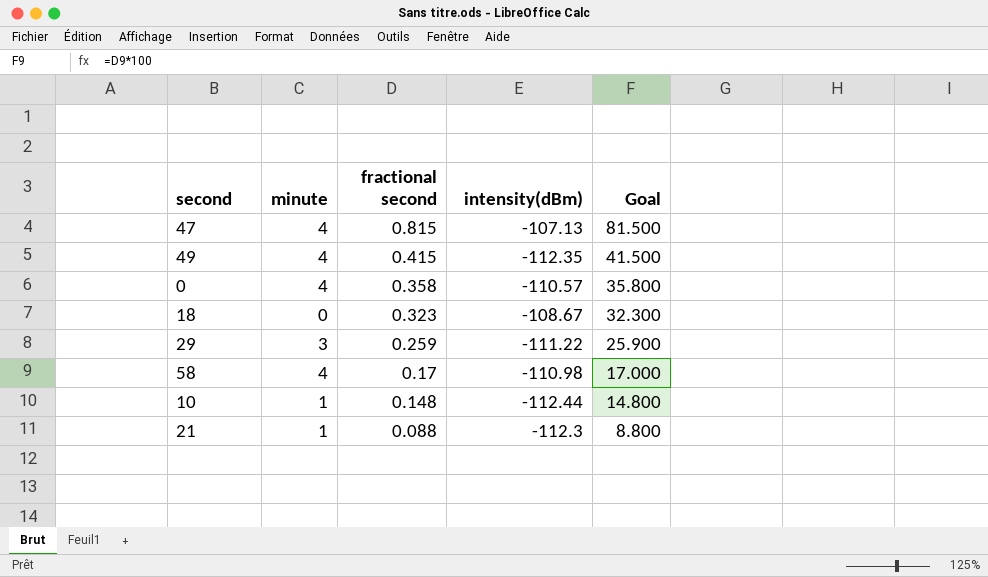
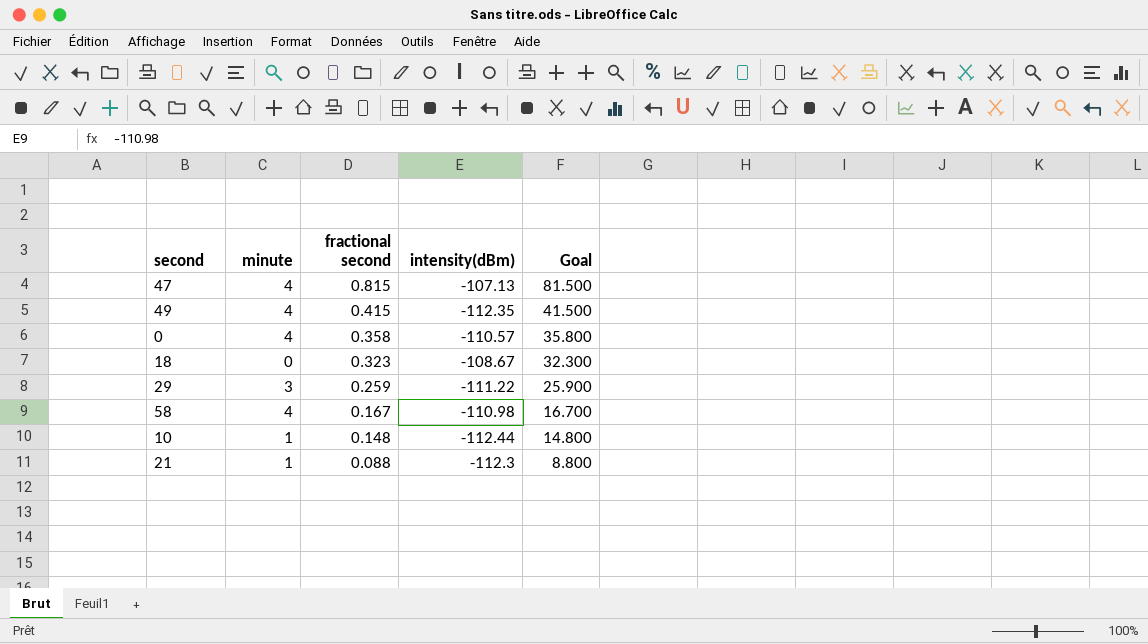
58 | fractional second: 0.17 -> 0.167
58 | Goal: 17.000 -> 16.700

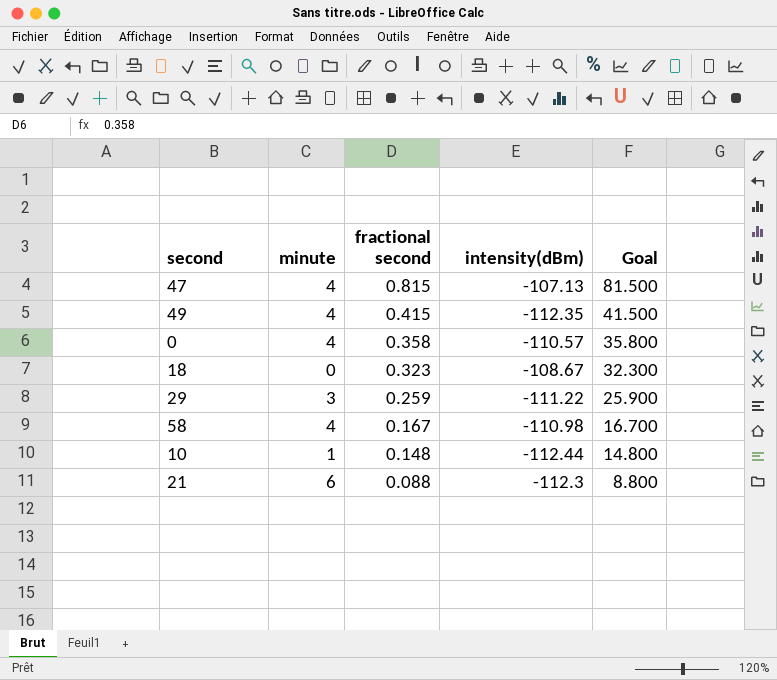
21 | minute: 1 -> 6

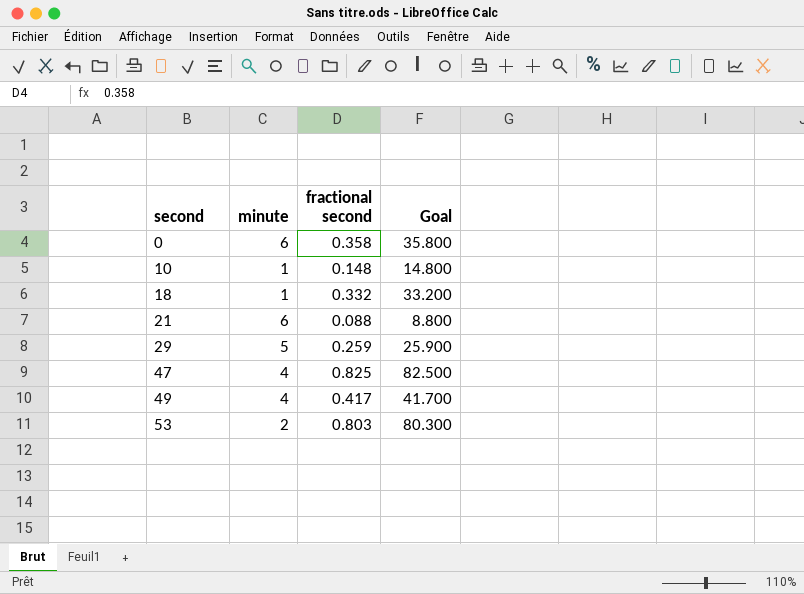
row order: fractional second descending -> second ascending
column intensity(dBm) | position: 4 -> none
row 58: 4 | 0.167 | -110.98 | 16.700 -> none
0 | minute: 4 -> 6
18 | minute: 0 -> 1
18 | fractional second: 0.323 -> 0.332
18 | Goal: 32.300 -> 33.200
29 | minute: 3 -> 5
47 | fractional second: 0.815 -> 0.825
47 | Goal: 81.500 -> 82.500
49 | fractional second: 0.415 -> 0.417
49 | Goal: 41.500 -> 41.700
row 53: none -> 2 | 0.803 | 80.300

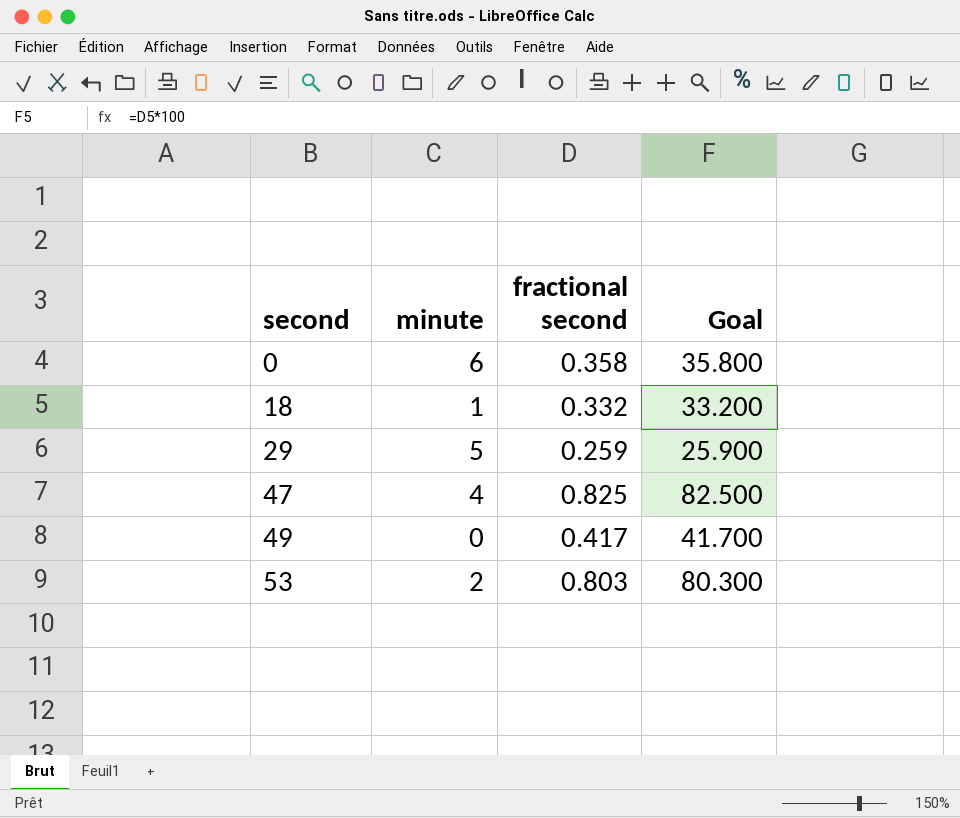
row 10: 1 | 0.148 | 14.800 -> none
row 21: 6 | 0.088 | 8.800 -> none
49 | minute: 4 -> 0

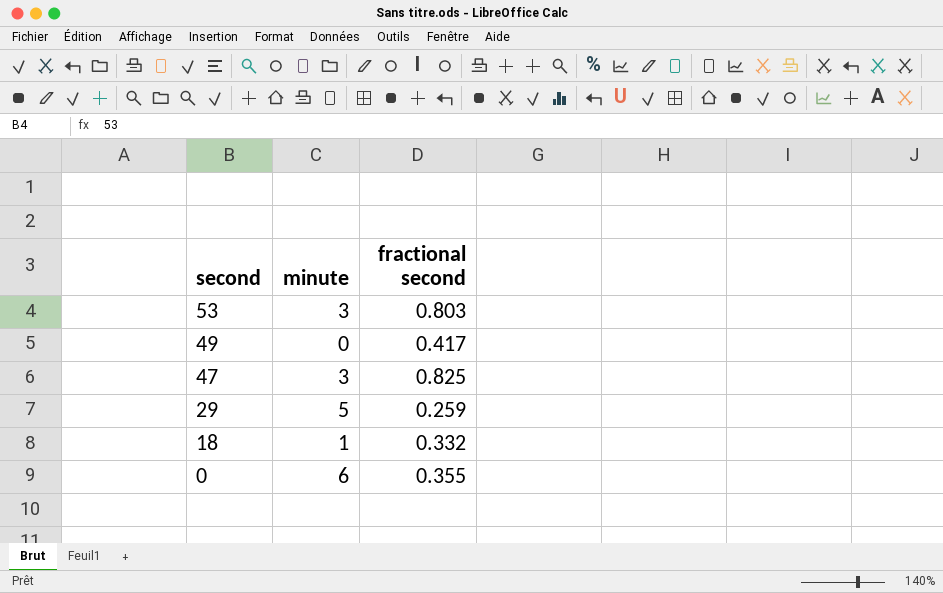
row order: second ascending -> second descending
column Goal | formula: [fractional second] * 100 -> none
53 | minute: 2 -> 3
47 | minute: 4 -> 3
0 | fractional second: 0.358 -> 0.355

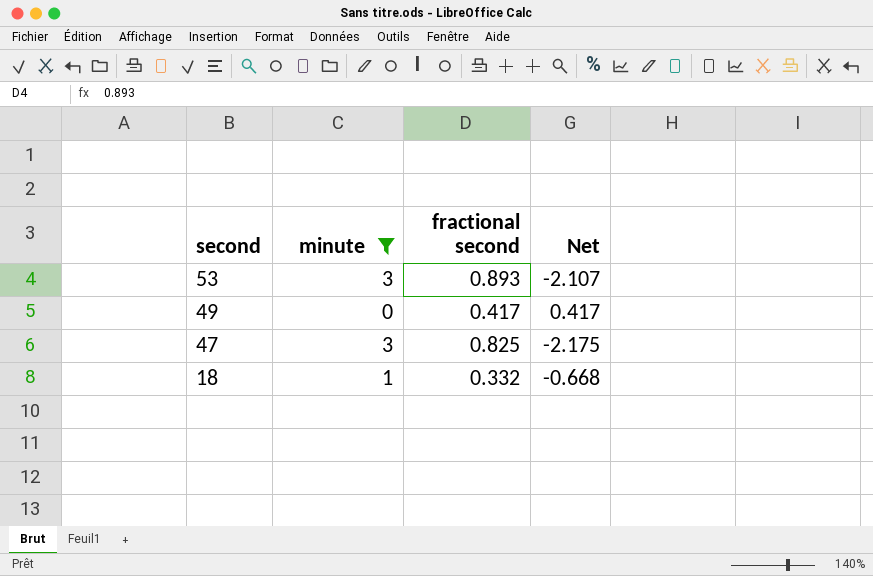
filter: none -> minute <= 3
column Net | formula: none -> [fractional second] - [minute]
53 | fractional second: 0.803 -> 0.893

